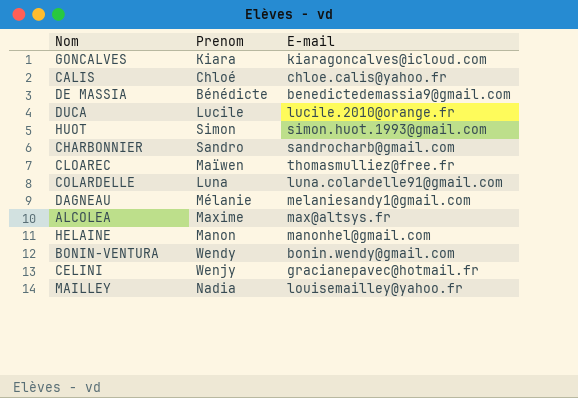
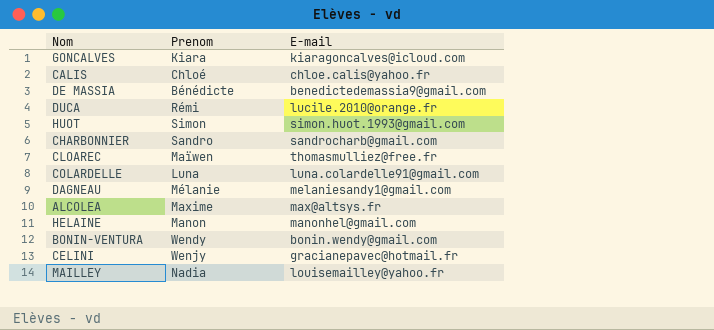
DUCA | Prenom: Lucile -> Rémi

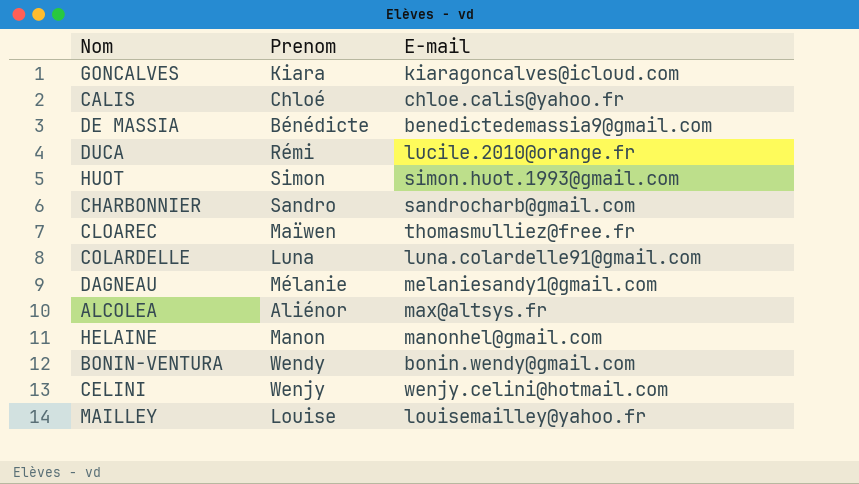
ALCOLEA | Prenom: Maxime -> Aliénor
CELINI | E-mail: gracianepavec@hotmail.fr -> wenjy.celini@hotmail.com
MAILLEY | Prenom: Nadia -> Louise

